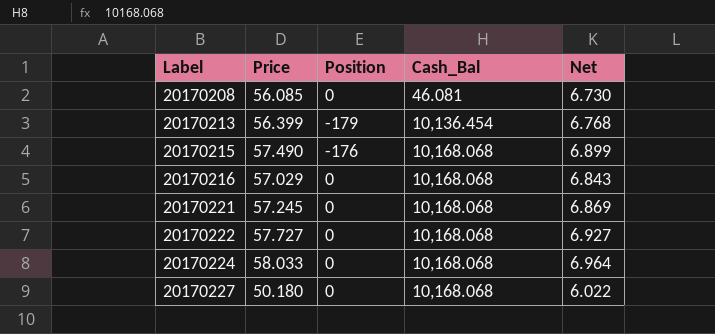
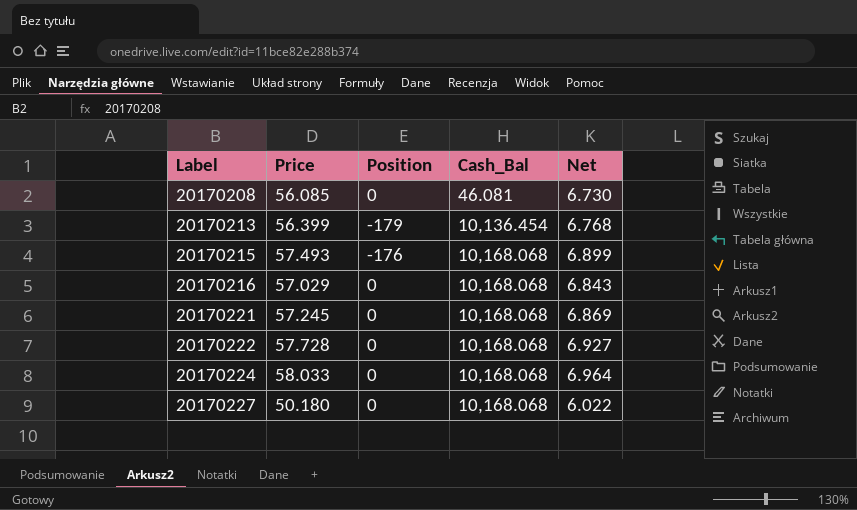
20170215 | Price: 57.490 -> 57.493
20170222 | Price: 57.727 -> 57.728

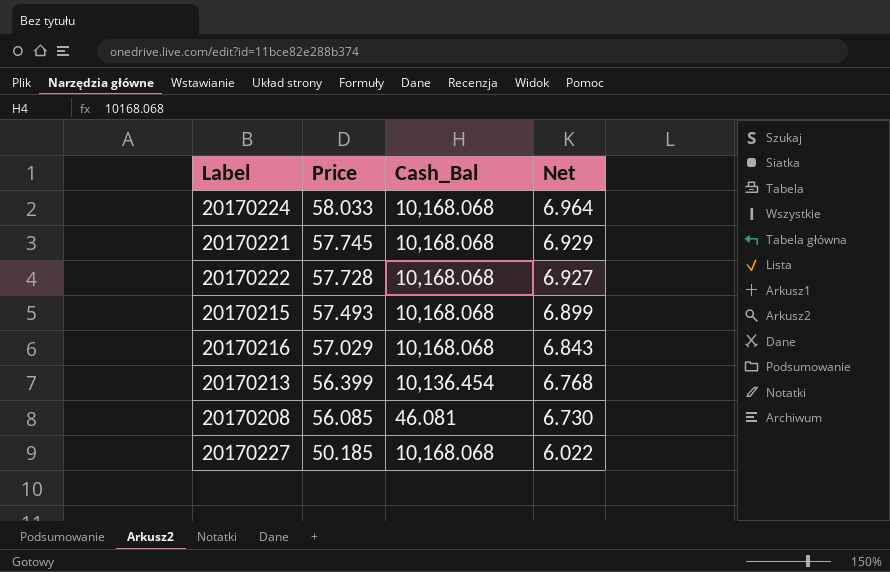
row order: Label ascending -> Price descending
column Position | position: 3 -> none
20170221 | Price: 57.245 -> 57.745
20170221 | Net: 6.869 -> 6.929
20170227 | Price: 50.180 -> 50.185

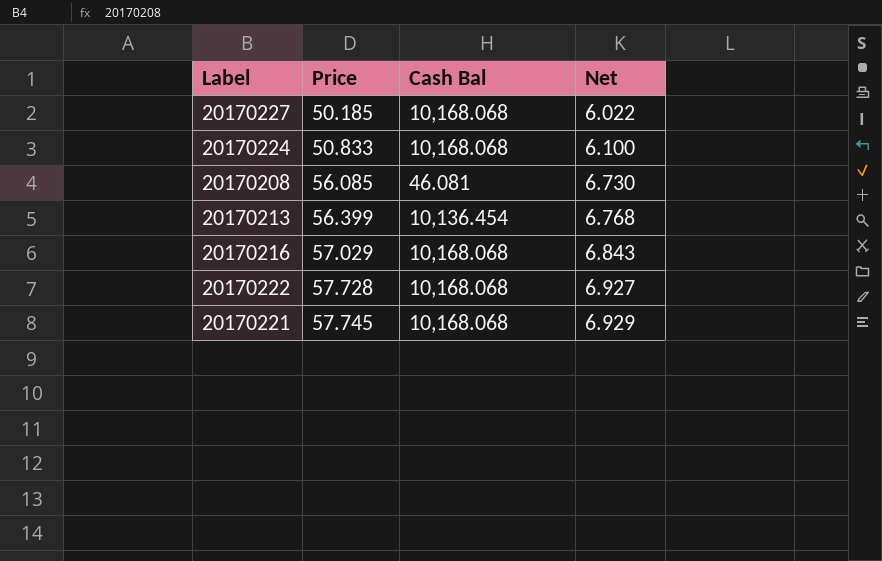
row order: Price descending -> Price ascending
column name: Cash_Bal -> Cash Bal
row 20170215: 57.493 | 10,168.068 | 6.899 -> none
20170224 | Price: 58.033 -> 50.833
20170224 | Net: 6.964 -> 6.100

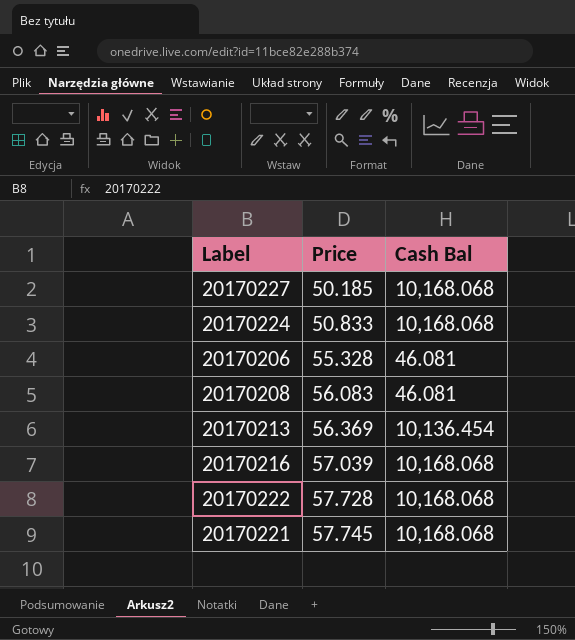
column Net | formula: [Price] * 0.12 -> none
row 20170206: none -> 55.328 | 46.081
20170208 | Price: 56.085 -> 56.083
20170213 | Price: 56.399 -> 56.369
20170216 | Price: 57.029 -> 57.039

